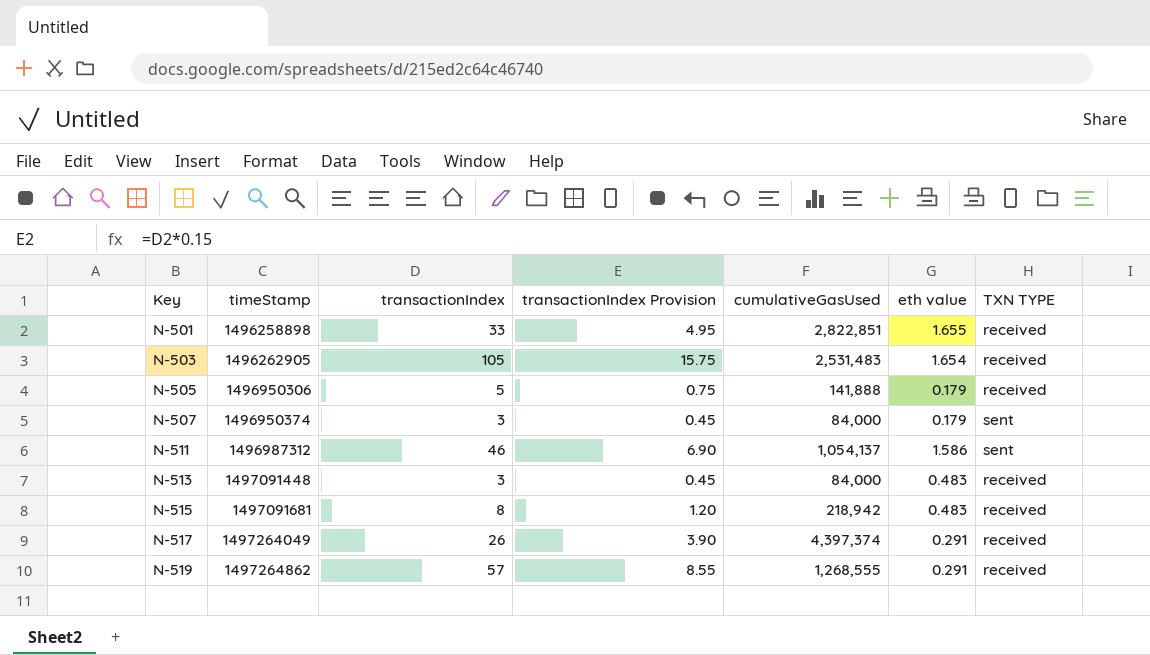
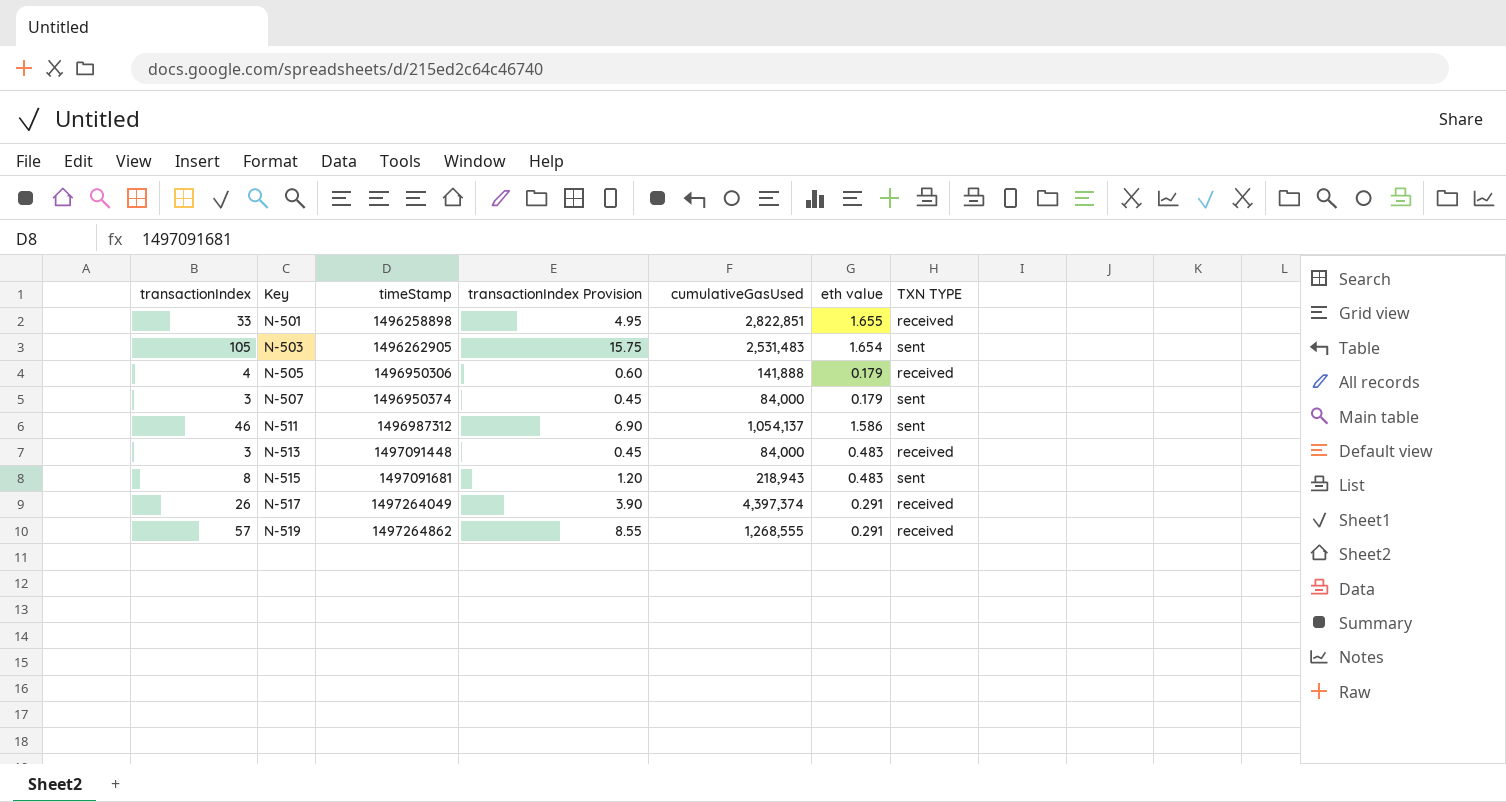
column transactionIndex | position: 3 -> 1
N-503 | TXN TYPE: received -> sent
N-505 | transactionIndex: 5 -> 4
N-505 | transactionIndex Provision: 0.75 -> 0.60
N-515 | cumulativeGasUsed: 218,942 -> 218,943
N-515 | TXN TYPE: received -> sent

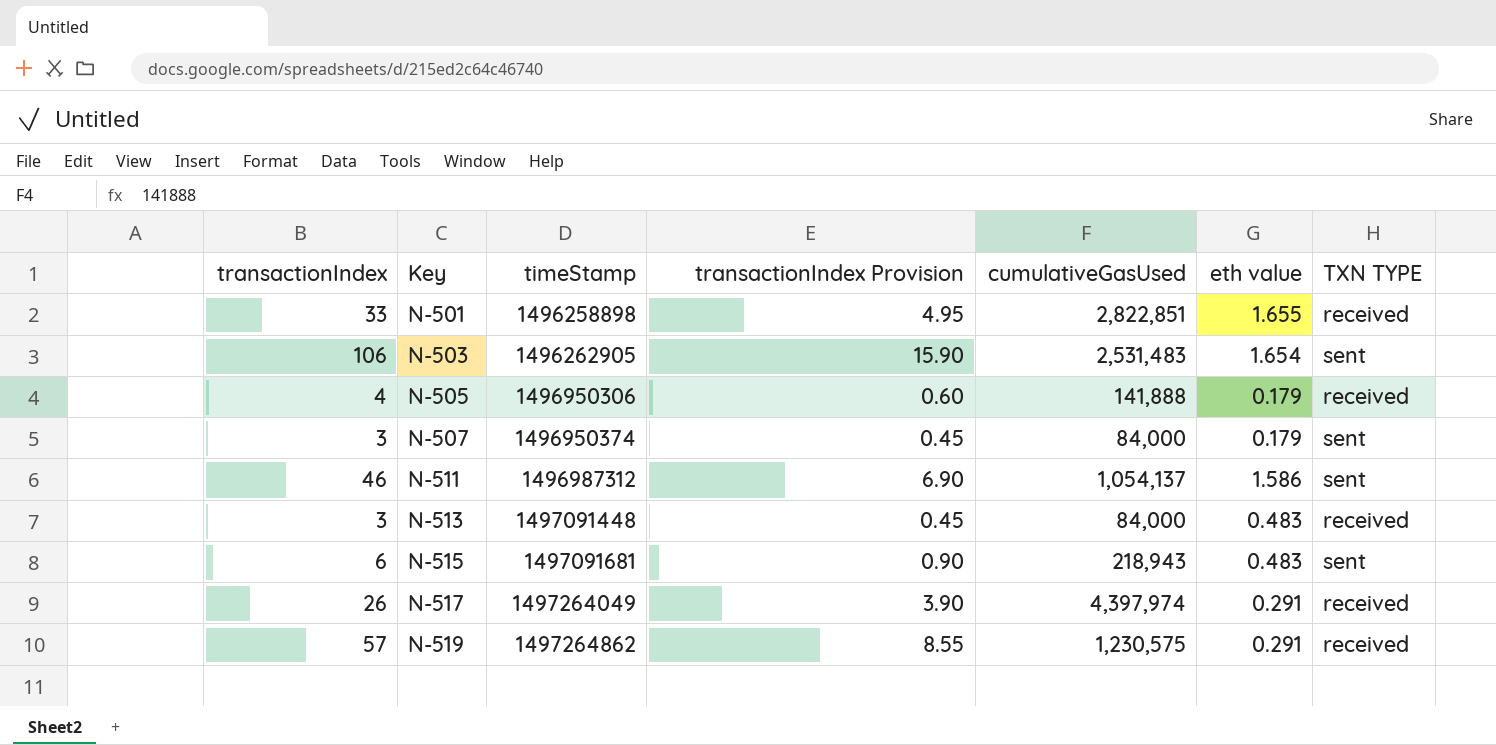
N-503 | transactionIndex: 105 -> 106
N-503 | transactionIndex Provision: 15.75 -> 15.90
N-515 | transactionIndex: 8 -> 6
N-515 | transactionIndex Provision: 1.20 -> 0.90
N-517 | cumulativeGasUsed: 4,397,374 -> 4,397,974
N-519 | cumulativeGasUsed: 1,268,555 -> 1,230,575

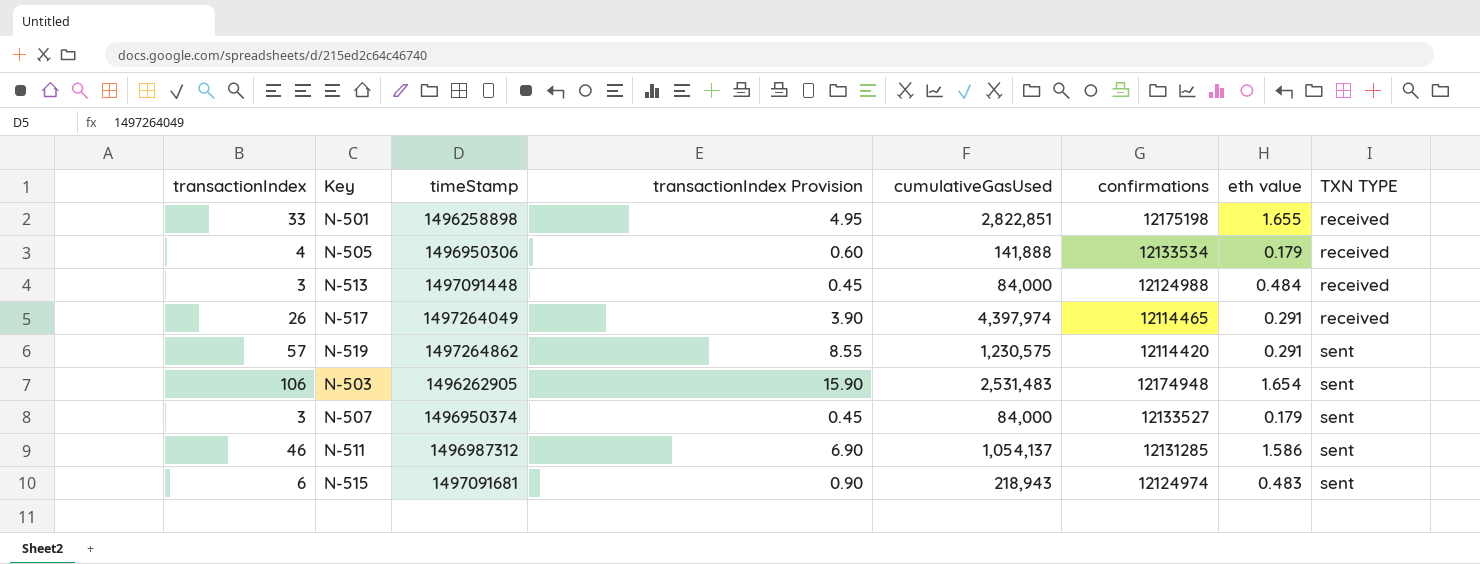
row order: Key ascending -> TXN TYPE ascending
column confirmations | position: none -> 6
N-513 | eth value: 0.483 -> 0.484
N-519 | TXN TYPE: received -> sent

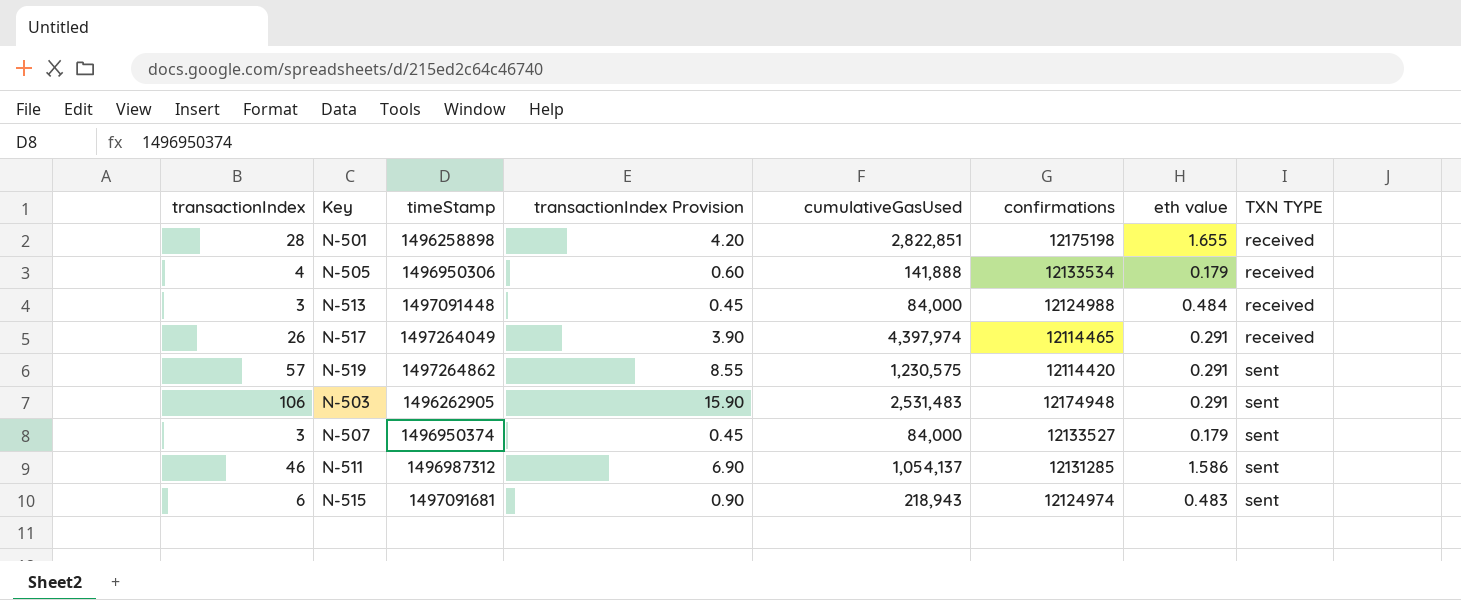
N-501 | transactionIndex: 33 -> 28
N-501 | transactionIndex Provision: 4.95 -> 4.20
N-503 | eth value: 1.654 -> 0.291

